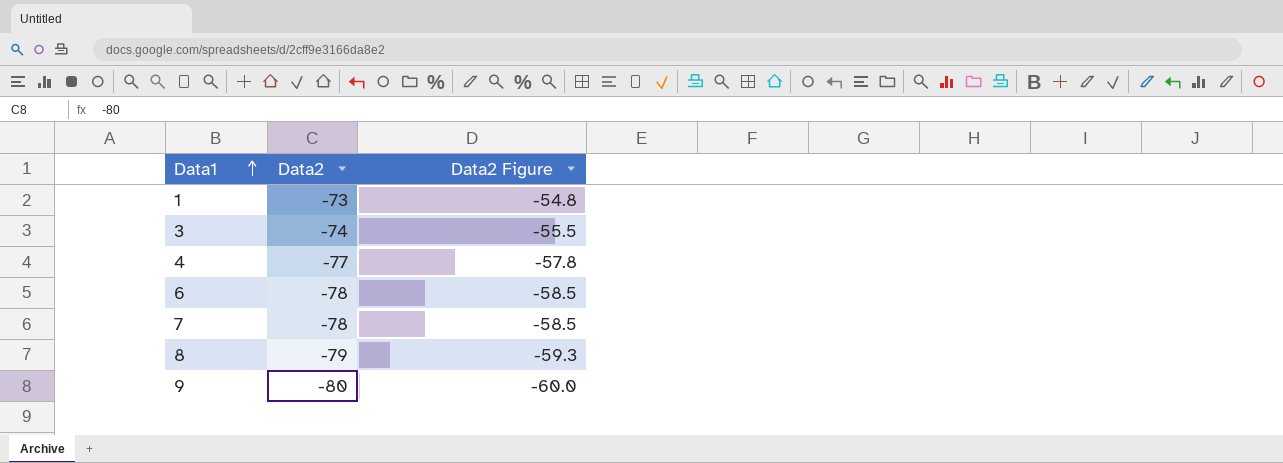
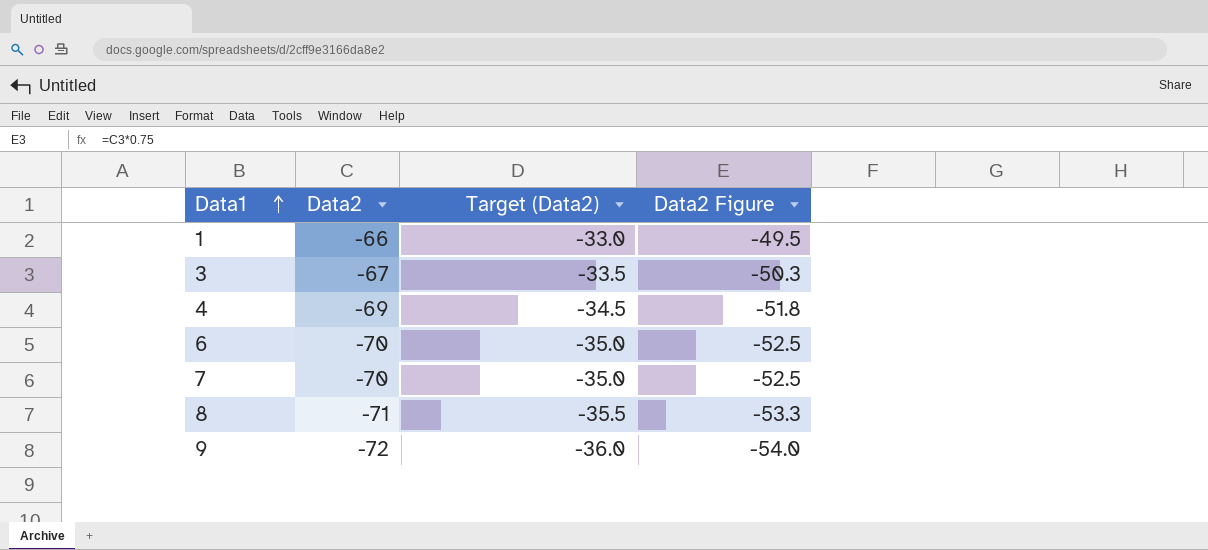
column Target (Data2) | formula: none -> [Data2] * 0.5
1 | Data2: -73 -> -66
1 | Data2 Figure: -54.8 -> -49.5
3 | Data2: -74 -> -67
3 | Data2 Figure: -55.5 -> -50.3
4 | Data2: -77 -> -69
4 | Data2 Figure: -57.8 -> -51.8
6 | Data2: -78 -> -70
6 | Data2 Figure: -58.5 -> -52.5
7 | Data2: -78 -> -70
7 | Data2 Figure: -58.5 -> -52.5
8 | Data2: -79 -> -71
8 | Data2 Figure: -59.3 -> -53.3
9 | Data2: -80 -> -72
9 | Data2 Figure: -60.0 -> -54.0

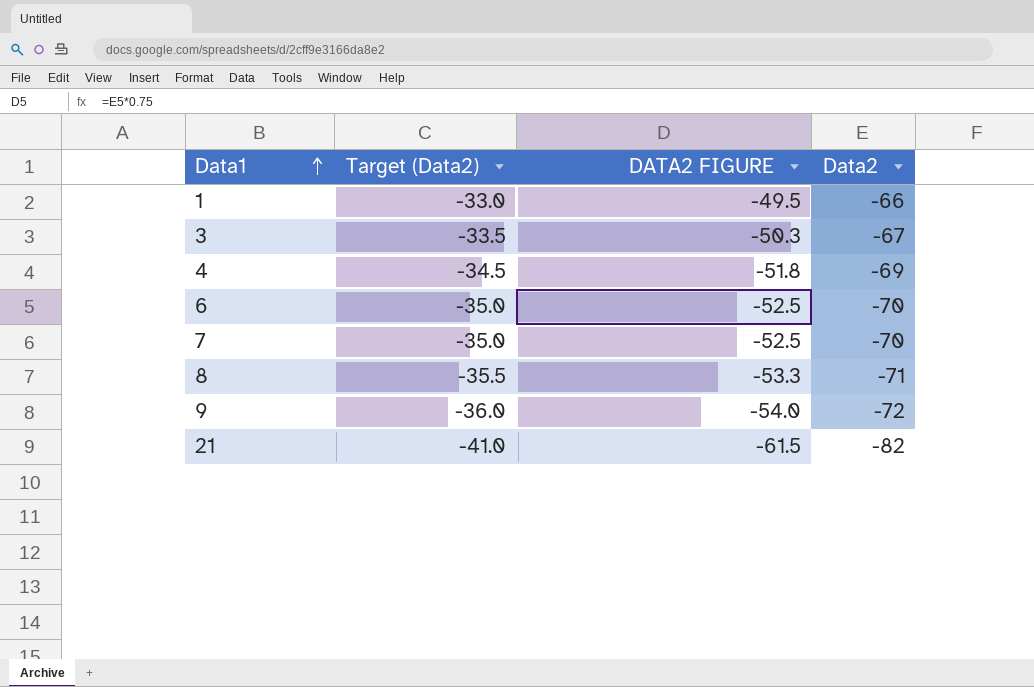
column name: Data2 Figure -> DATA2 FIGURE
column Data2 | position: 2 -> 4
row 21: none -> -41.0 | -61.5 | -82

